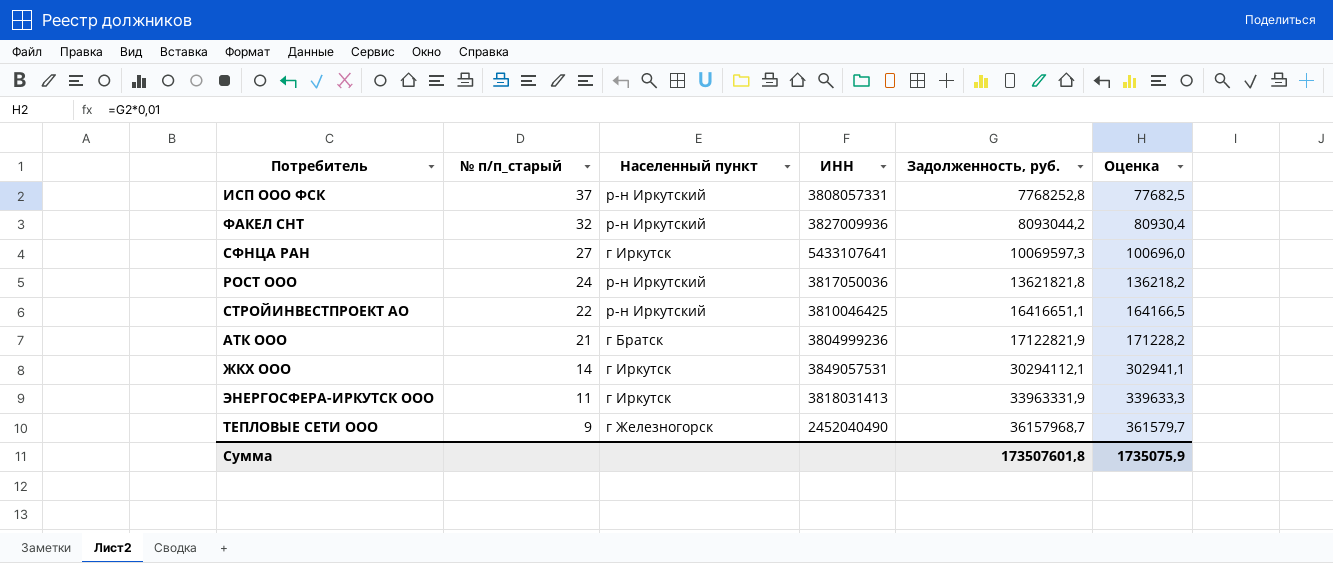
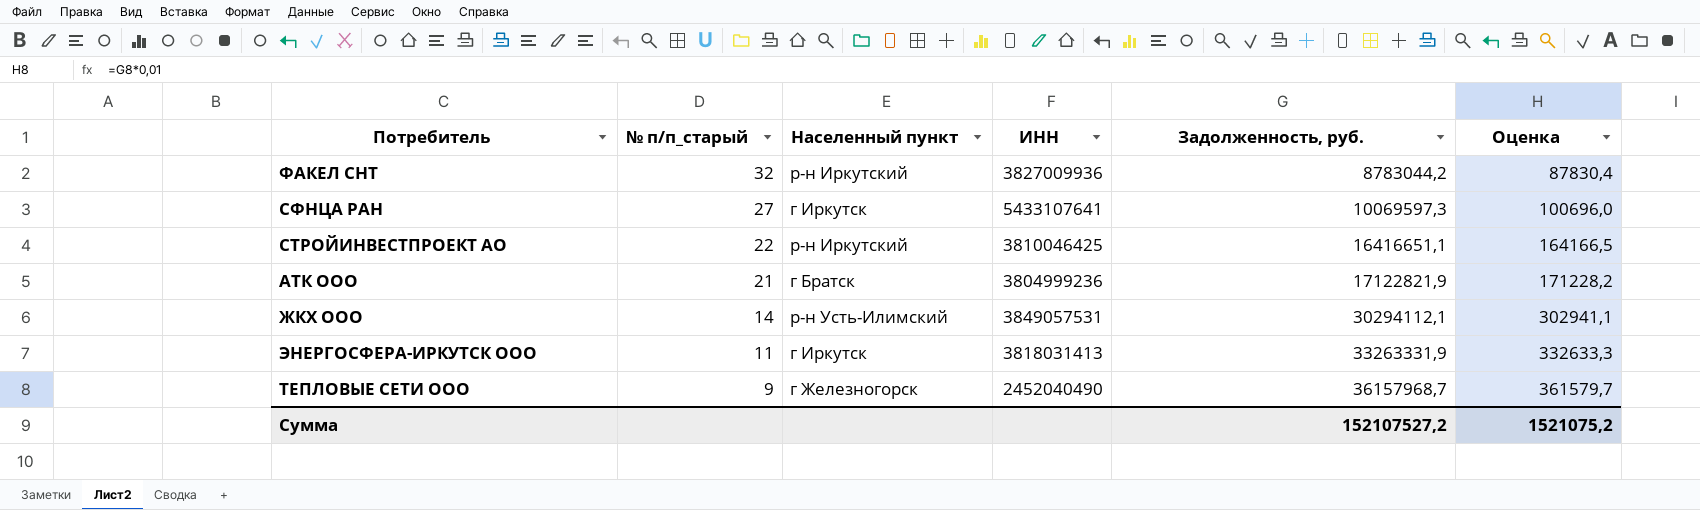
row ИСП ООО ФСК: 37 | р-н Иркутский | 3808057331 | 7768252,8 | 77682,5 -> none
row РОСТ ООО: 24 | р-н Иркутский | 3817050036 | 13621821,8 | 136218,2 -> none
ФАКЕЛ СНТ | Задолженность, руб.: 8093044,2 -> 8783044,2
ФАКЕЛ СНТ | Оценка: 80930,4 -> 87830,4
ЖКХ ООО | Населенный пункт: г Иркутск -> р-н Усть-Илимский
ЭНЕРГОСФЕРА-ИРКУТСК ООО | Задолженность, руб.: 33963331,9 -> 33263331,9
ЭНЕРГОСФЕРА-ИРКУТСК ООО | Оценка: 339633,3 -> 332633,3
Сумма | Задолженность, руб.: 173507601,8 -> 152107527,2
Сумма | Оценка: 1735075,9 -> 1521075,2

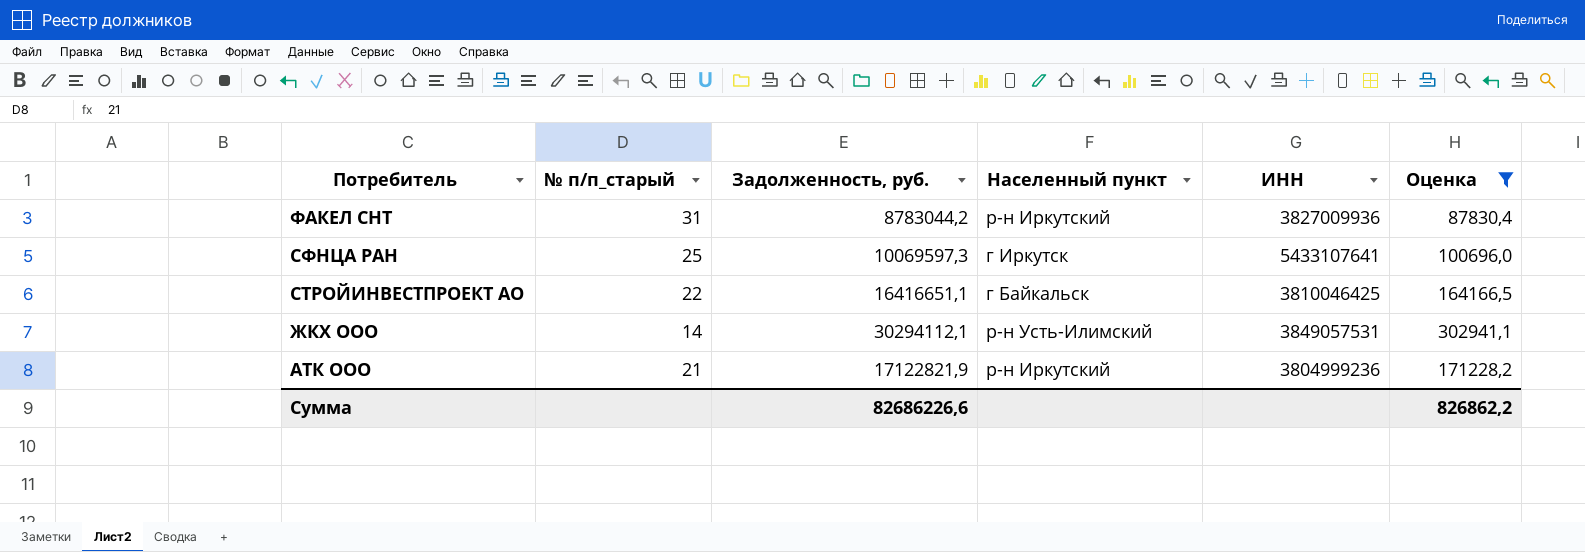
filter: none -> Оценка <= 302941,1
row order: № п/п_старый descending -> Потребитель descending
column Задолженность, руб. | position: 5 -> 3
ФАКЕЛ СНТ | № п/п_старый: 32 -> 31
СФНЦА РАН | № п/п_старый: 27 -> 25
СТРОЙИНВЕСТПРОЕКТ АО | Населенный пункт: р-н Иркутский -> г Байкальск
АТК ООО | Населенный пункт: г Братск -> р-н Иркутский
Сумма | Задолженность, руб.: 152107527,2 -> 82686226,6
Сумма | Оценка: 1521075,2 -> 826862,2

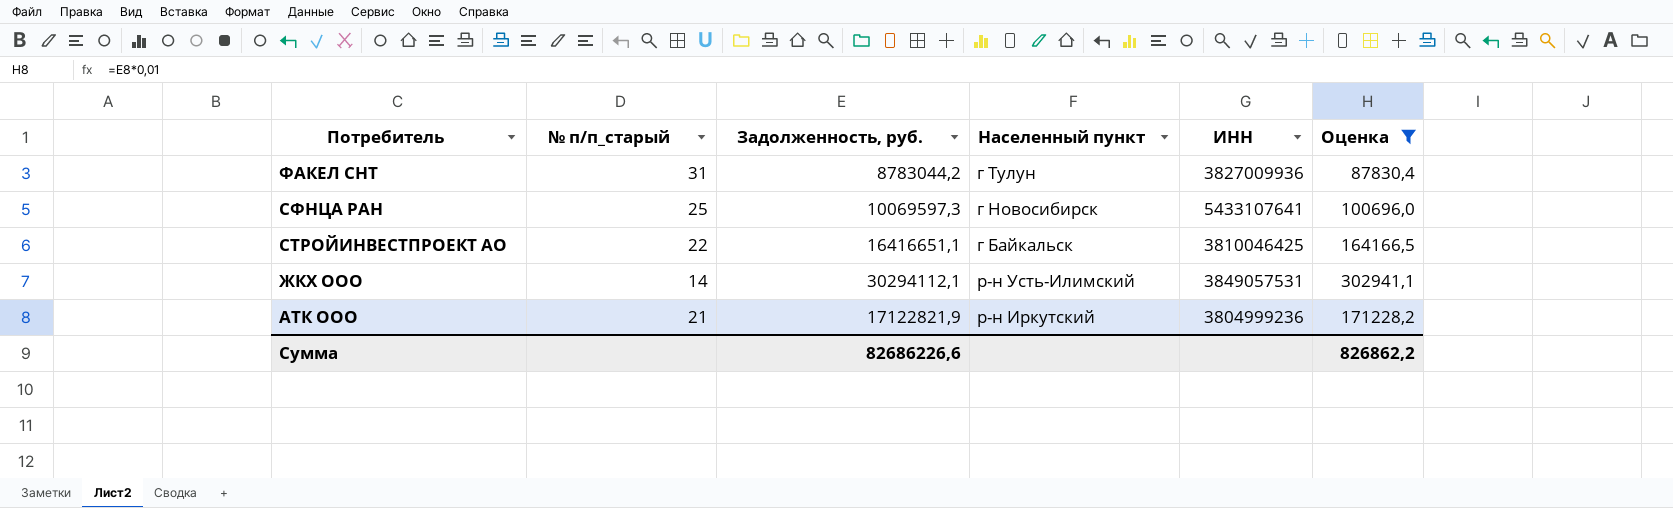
ФАКЕЛ СНТ | Населенный пункт: р-н Иркутский -> г Тулун
СФНЦА РАН | Населенный пункт: г Иркутск -> г Новосибирск

